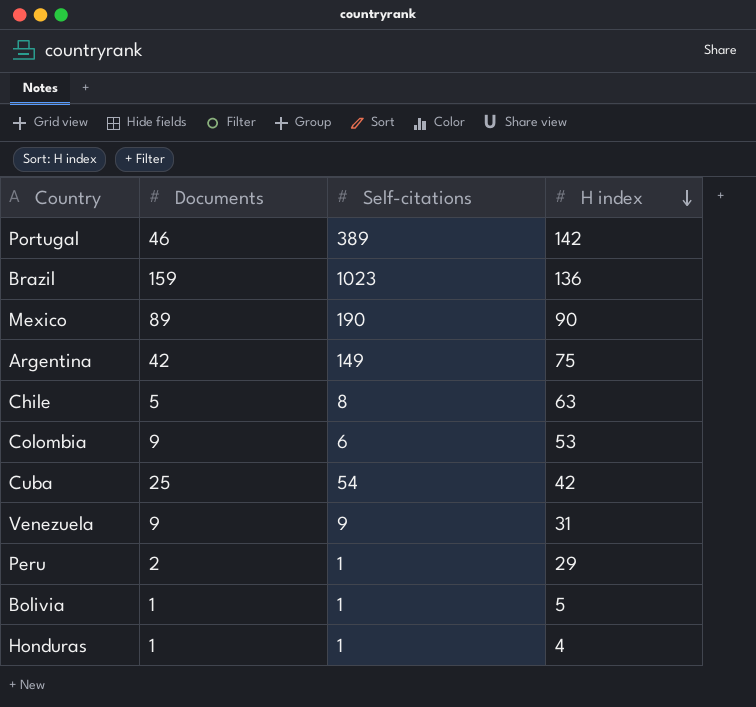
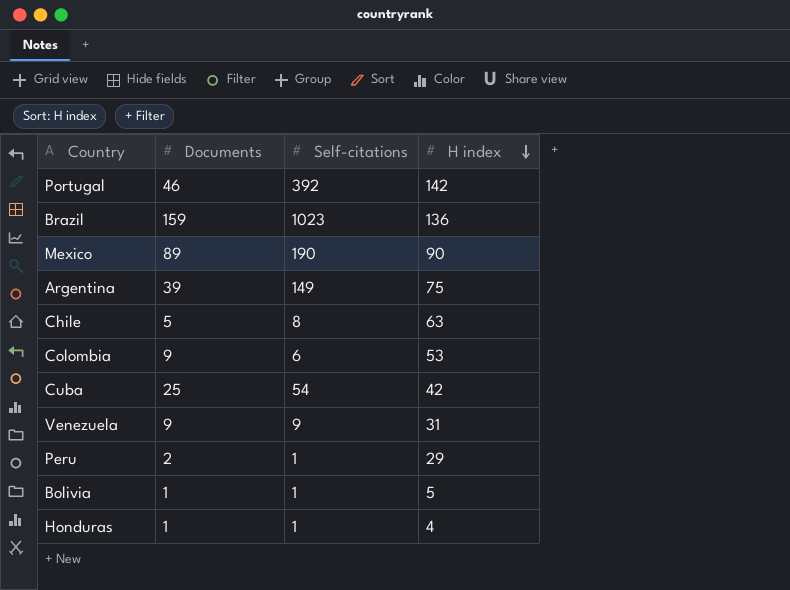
Portugal | Self-citations: 389 -> 392
Argentina | Documents: 42 -> 39

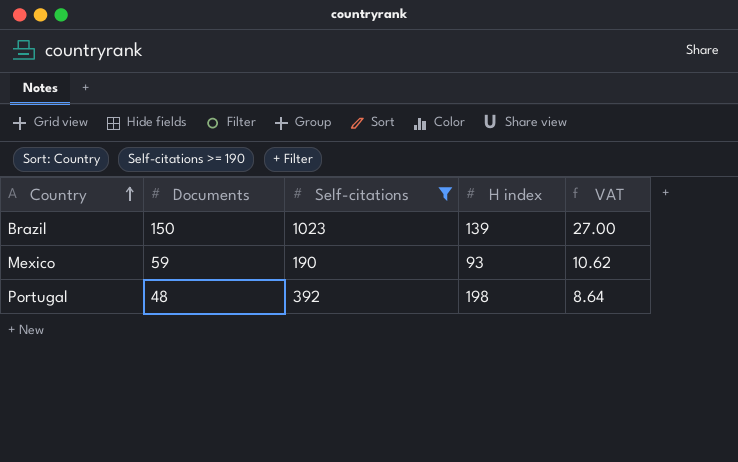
filter: none -> Self-citations >= 190
row order: H index descending -> Country ascending
column VAT | formula: none -> [Documents] * 0.18
Brazil | Documents: 159 -> 150
Brazil | H index: 136 -> 139
Mexico | Documents: 89 -> 59
Mexico | H index: 90 -> 93
Portugal | Documents: 46 -> 48
Portugal | H index: 142 -> 198

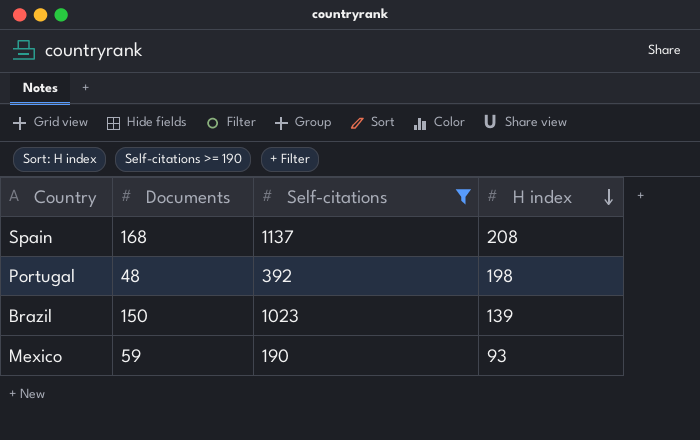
row order: Country ascending -> H index descending
column VAT | formula: [Documents] * 0.18 -> none
row Spain: none -> 168 | 1137 | 208

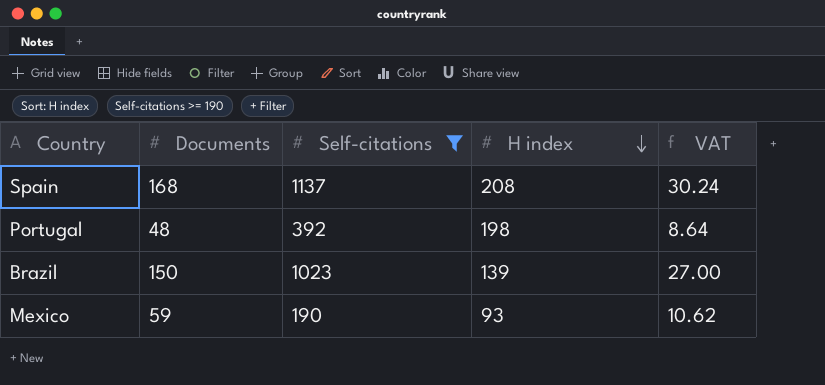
column VAT | formula: none -> [Documents] * 0.18

